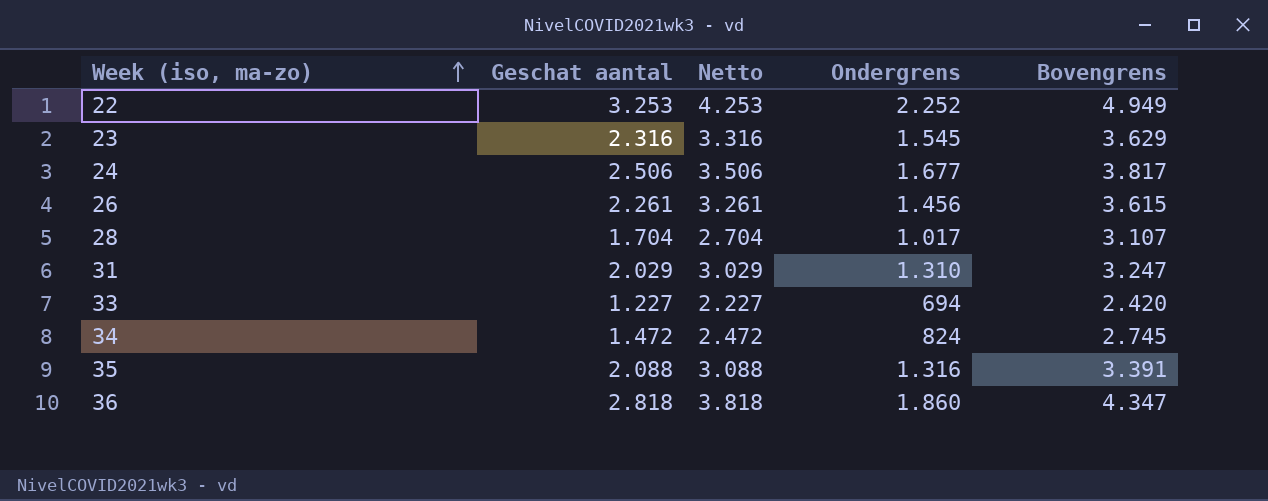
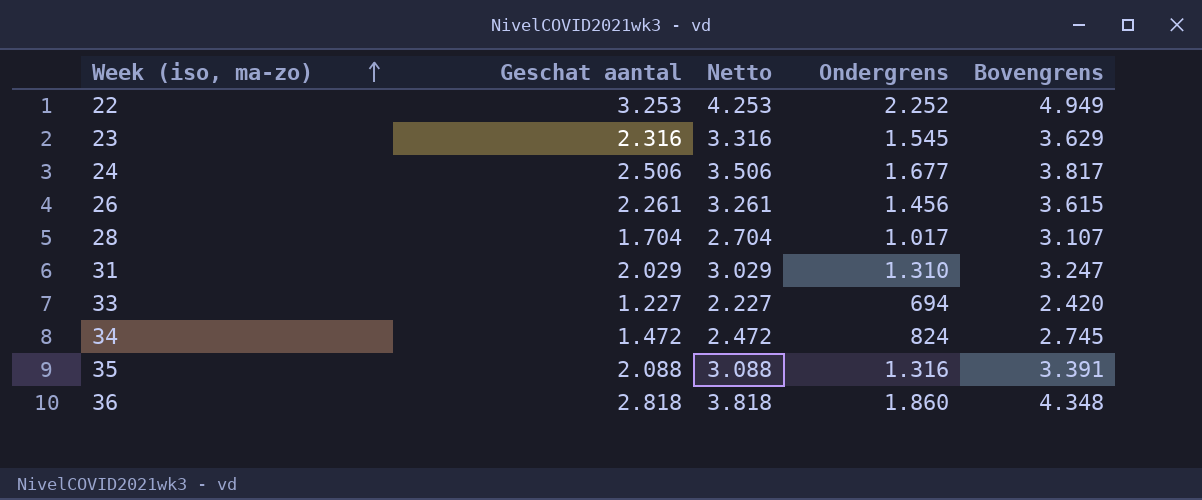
36 | Bovengrens: 4.347 -> 4.348

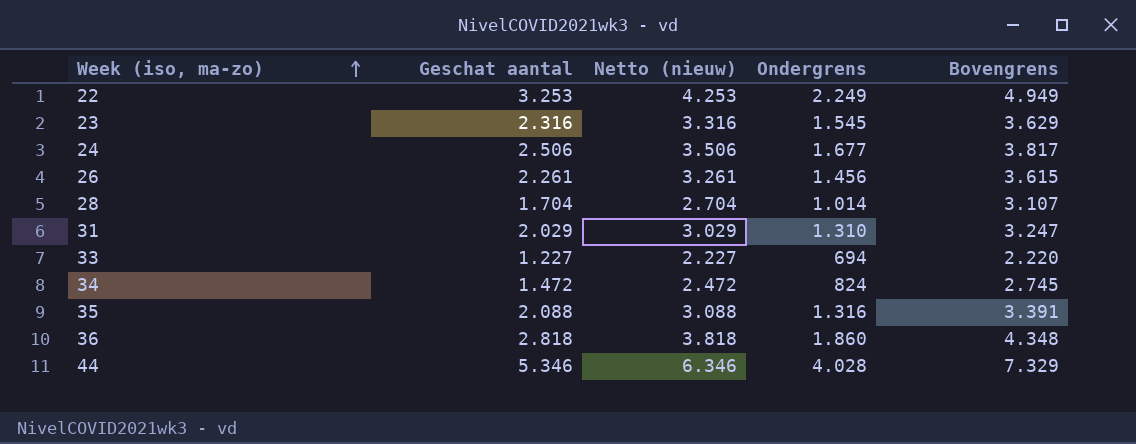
column name: Netto -> Netto (nieuw)
22 | Ondergrens: 2.252 -> 2.249
28 | Ondergrens: 1.017 -> 1.014
33 | Bovengrens: 2.420 -> 2.220
row 44: none -> 5.346 | 6.346 | 4.028 | 7.329

